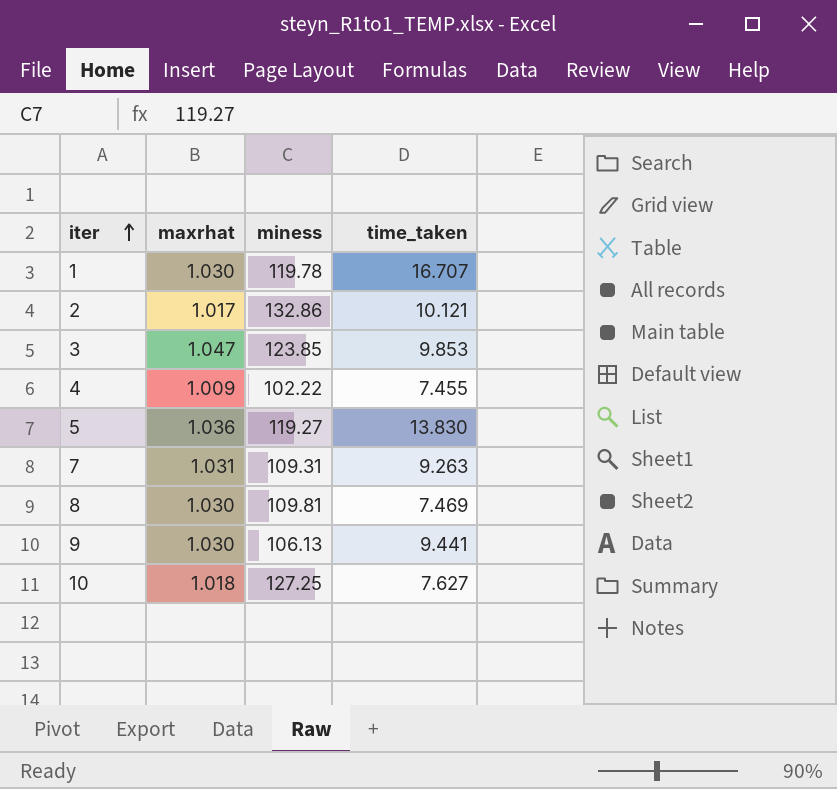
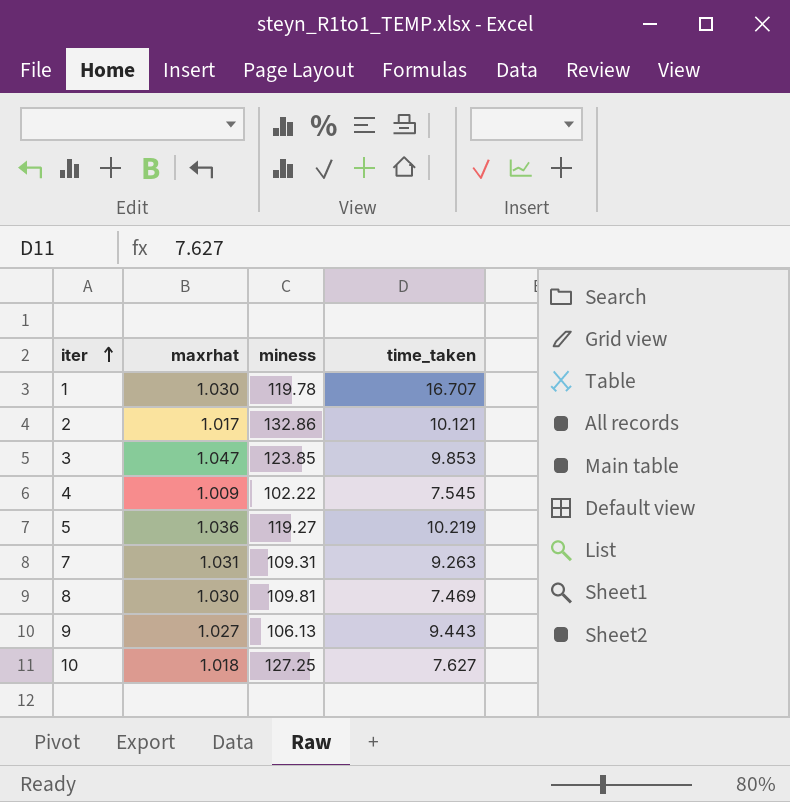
4 | time_taken: 7.455 -> 7.545
5 | time_taken: 13.830 -> 10.219
9 | maxrhat: 1.030 -> 1.027
9 | time_taken: 9.441 -> 9.443

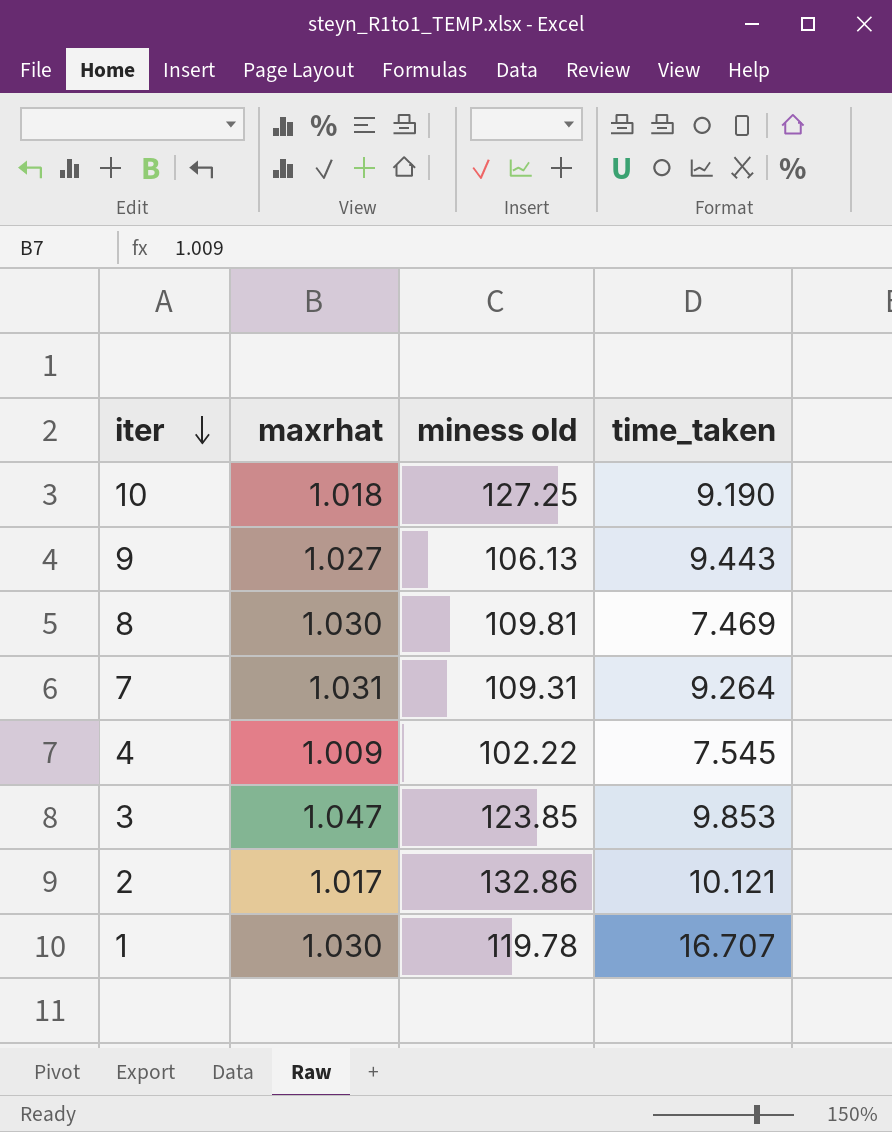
row order: iter ascending -> iter descending
column name: miness -> miness old
row 5: 1.036 | 119.27 | 10.219 -> none
10 | time_taken: 7.627 -> 9.190
7 | time_taken: 9.263 -> 9.264

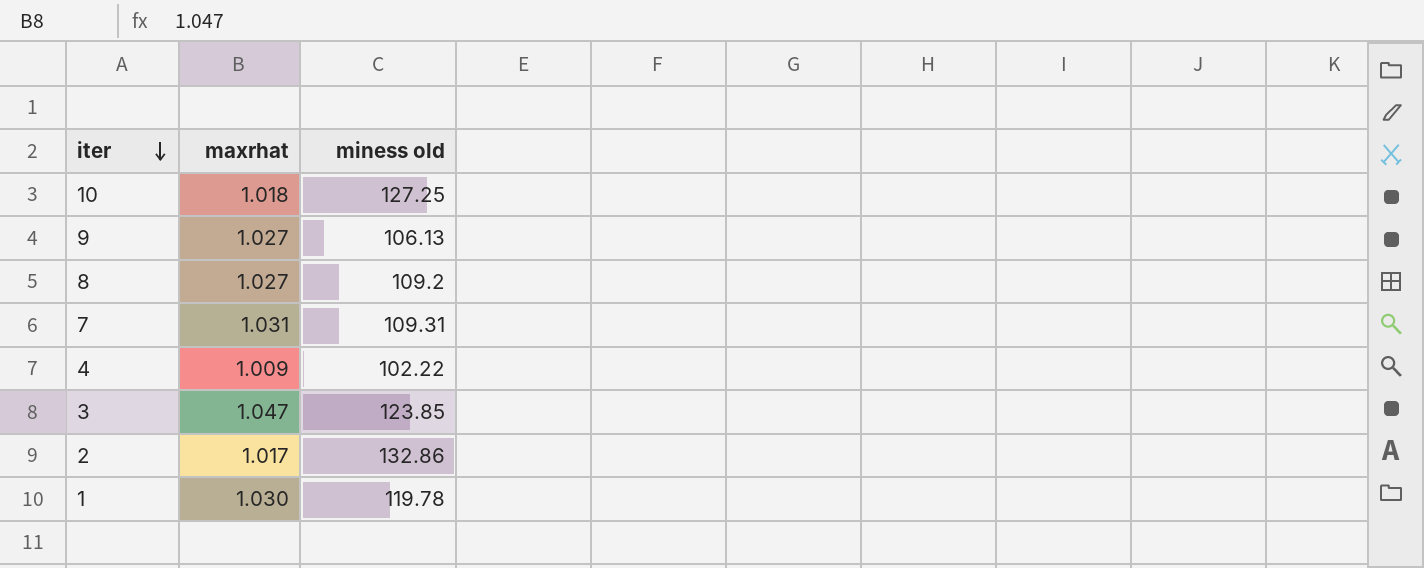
column time_taken | position: 4 -> none
8 | maxrhat: 1.030 -> 1.027
8 | miness old: 109.81 -> 109.2

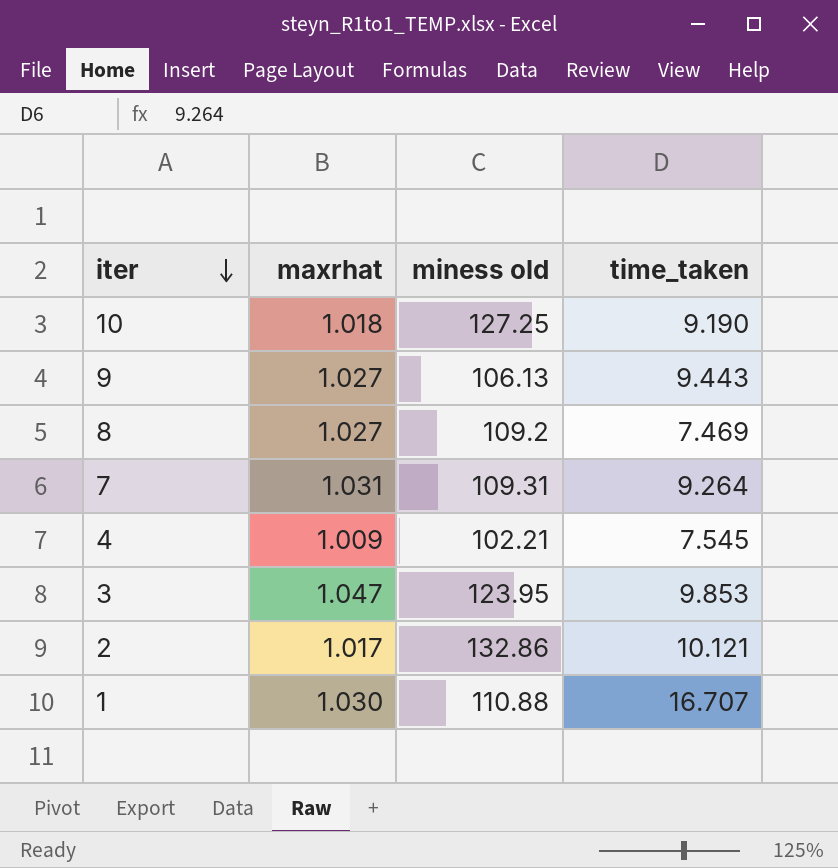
column time_taken | position: none -> 4
4 | miness old: 102.22 -> 102.21
3 | miness old: 123.85 -> 123.95
1 | miness old: 119.78 -> 110.88

